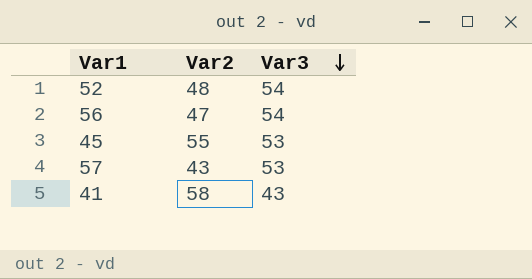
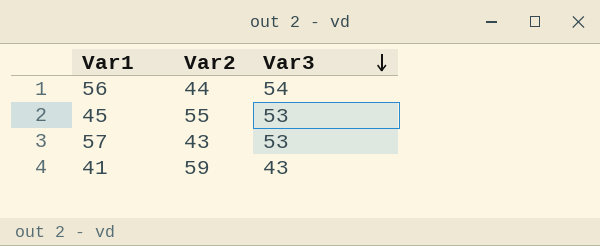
row 52: 48 | 54 -> none
56 | Var2: 47 -> 44
41 | Var2: 58 -> 59

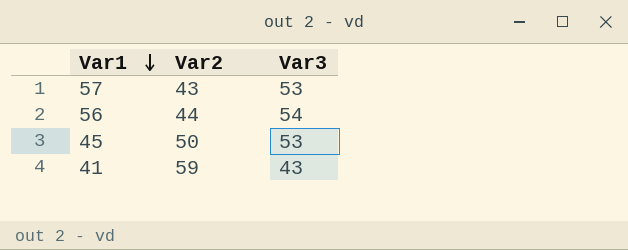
row order: Var3 descending -> Var1 descending
45 | Var2: 55 -> 50

